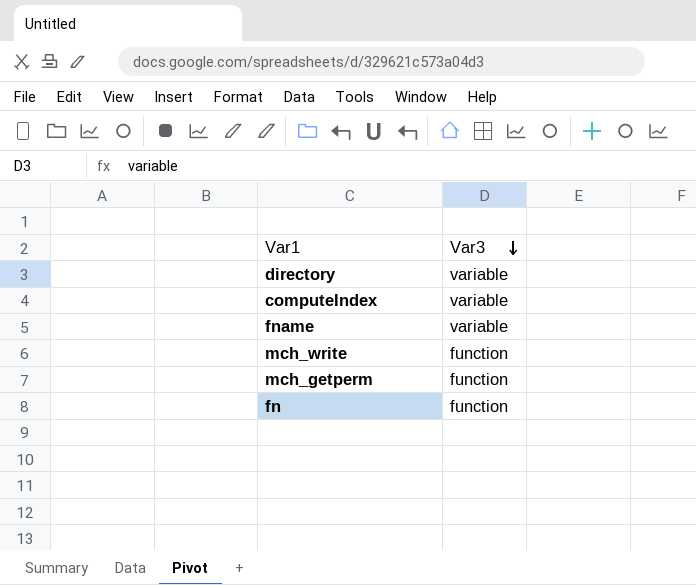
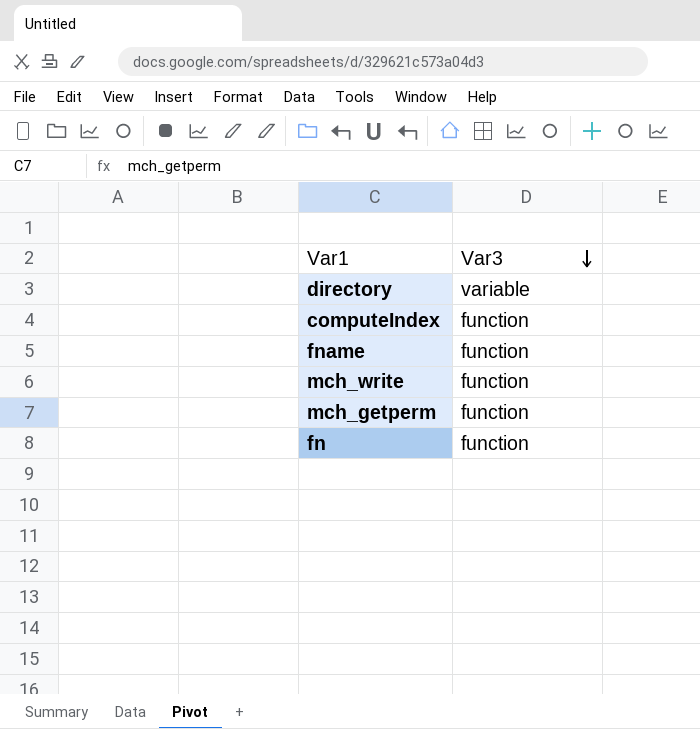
computeIndex | Var3: variable -> function
fname | Var3: variable -> function

